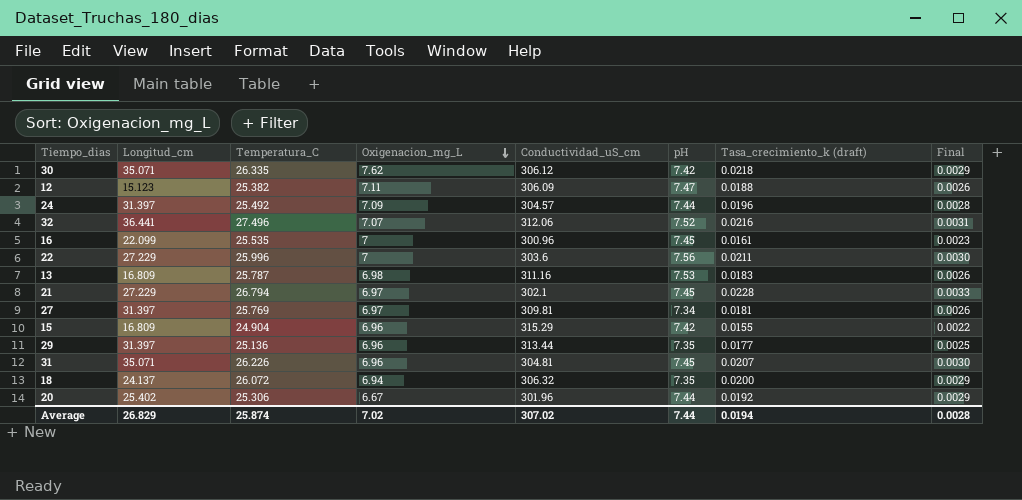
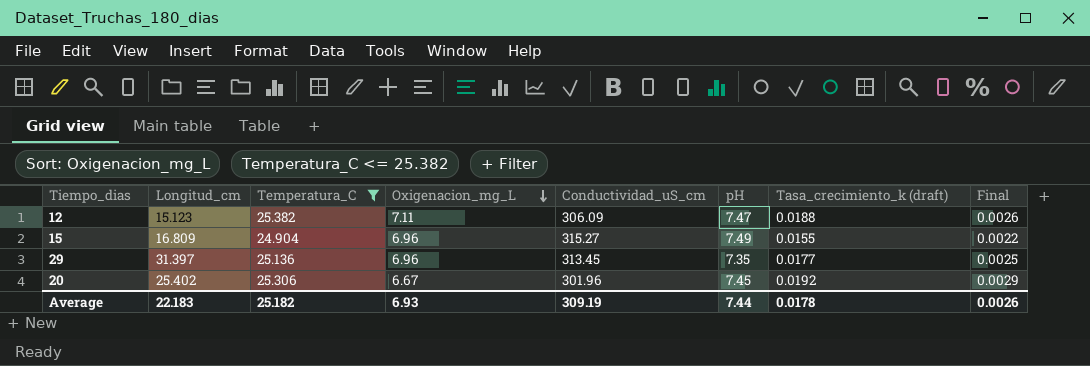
filter: none -> Temperatura_C <= 25.382
15 | Conductividad_uS_cm: 315.29 -> 315.27
15 | pH: 7.42 -> 7.49
29 | Conductividad_uS_cm: 313.44 -> 313.45
20 | pH: 7.44 -> 7.45
Average | Longitud_cm: 26.829 -> 22.183
Average | Temperatura_C: 25.874 -> 25.182
Average | Oxigenacion_mg_L: 7.02 -> 6.93
Average | Conductividad_uS_cm: 307.02 -> 309.19
Average | Tasa_crecimiento_k (draft): 0.0194 -> 0.0178
Average | Final: 0.0028 -> 0.0026

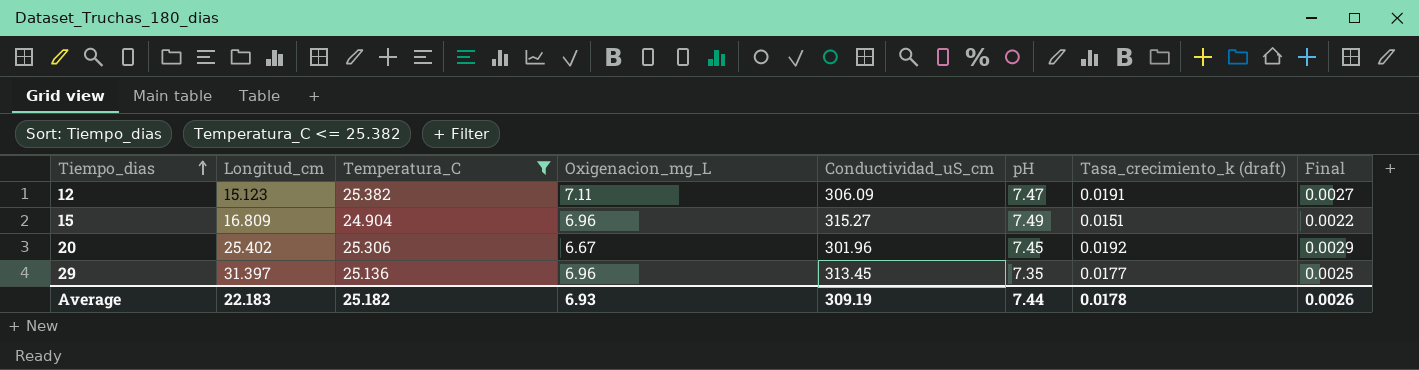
row order: Oxigenacion_mg_L descending -> Tiempo_dias ascending
12 | Tasa_crecimiento_k (draft): 0.0188 -> 0.0191
12 | Final: 0.0026 -> 0.0027
15 | Tasa_crecimiento_k (draft): 0.0155 -> 0.0151

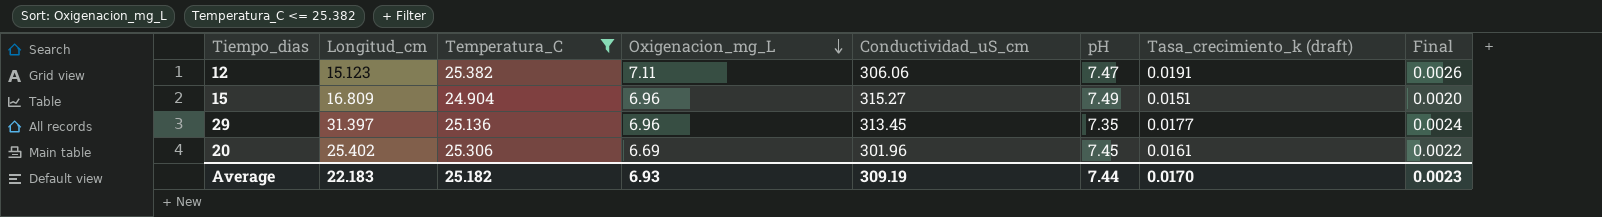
row order: Tiempo_dias ascending -> Oxigenacion_mg_L descending
column Final | formula: [Tasa_crecimiento_k (draft)] / [Oxigenacion_mg_L] -> [Tasa_crecimiento_k (draft)] / [pH]
12 | Conductividad_uS_cm: 306.09 -> 306.06
20 | Oxigenacion_mg_L: 6.67 -> 6.69
20 | Tasa_crecimiento_k (draft): 0.0192 -> 0.0161
Average | Tasa_crecimiento_k (draft): 0.0178 -> 0.0170
Average | Final: 0.0026 -> 0.0023

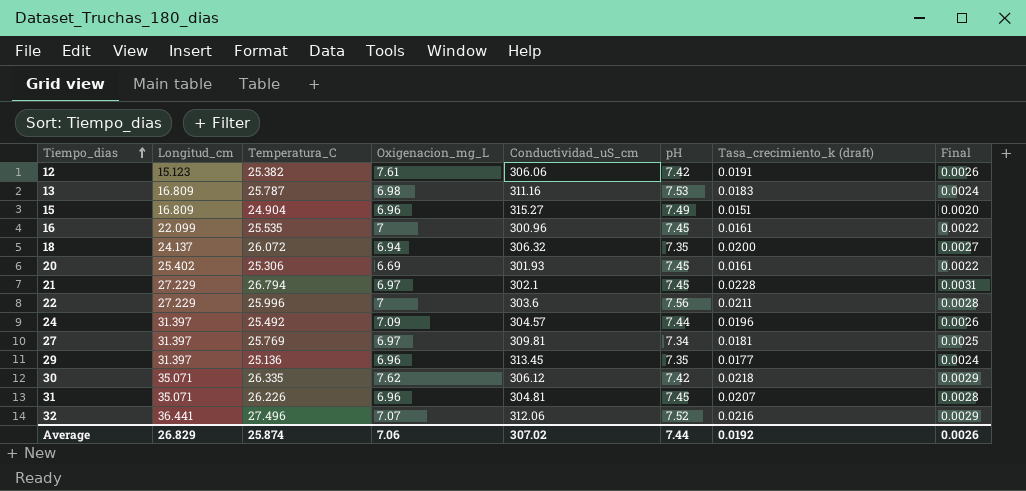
filter: Temperatura_C <= 25.382 -> none
row order: Oxigenacion_mg_L descending -> Tiempo_dias ascending
12 | Oxigenacion_mg_L: 7.11 -> 7.61
12 | pH: 7.47 -> 7.42
20 | Conductividad_uS_cm: 301.96 -> 301.93
Average | Longitud_cm: 22.183 -> 26.829
Average | Temperatura_C: 25.182 -> 25.874
Average | Oxigenacion_mg_L: 6.93 -> 7.06
Average | Conductividad_uS_cm: 309.19 -> 307.02
Average | Tasa_crecimiento_k (draft): 0.0170 -> 0.0192
Average | Final: 0.0023 -> 0.0026

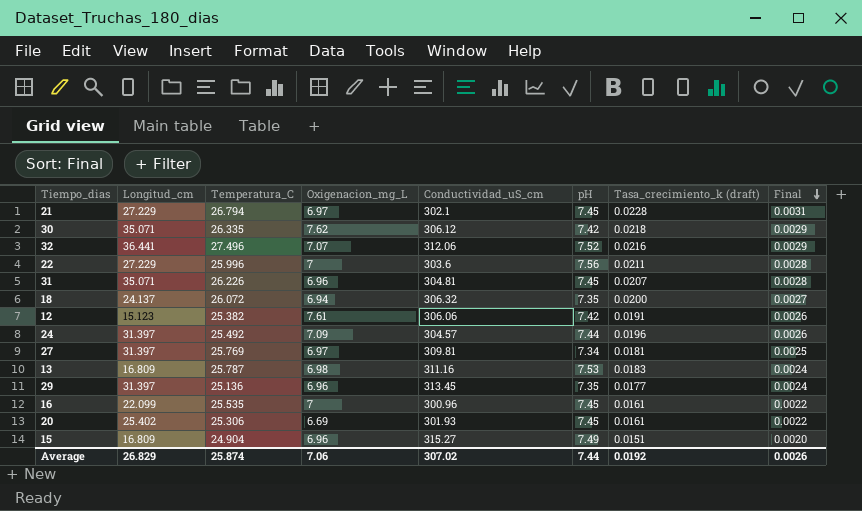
row order: Tiempo_dias ascending -> Final descending

